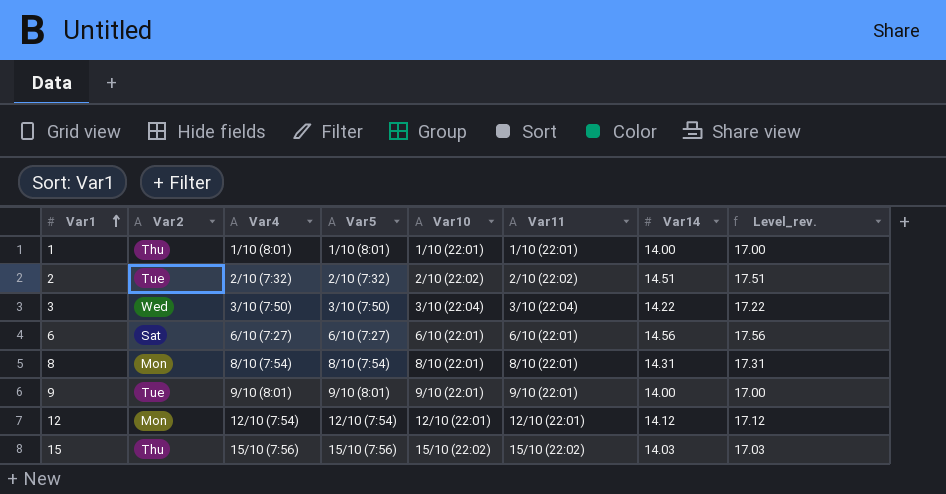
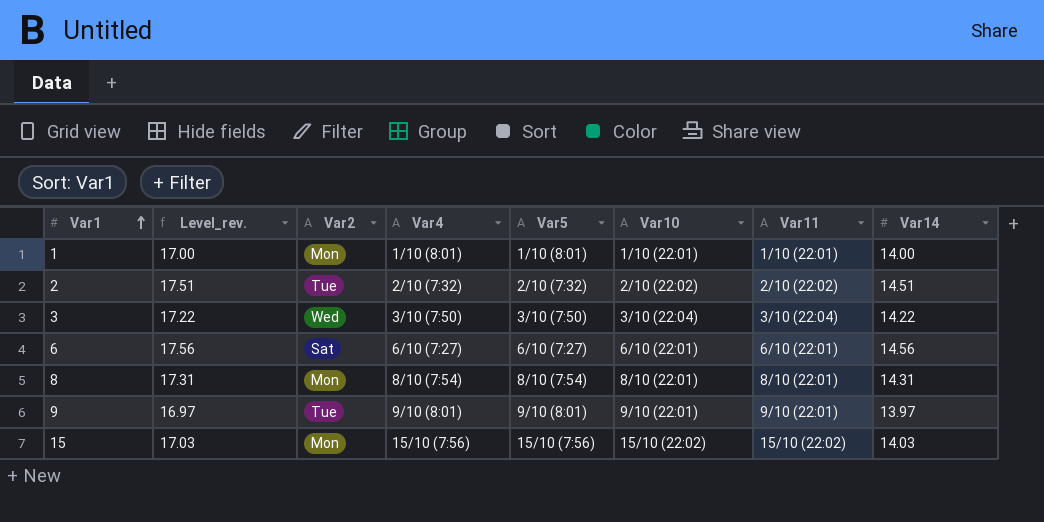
column Level_rev. | position: 8 -> 2
row 12: Mon | 12/10 (7:54) | 12/10 (7:54) | 12/10 (22:01) | 12/10 (22:01) | 14.12 | 17.12 -> none
1 | Var2: Thu -> Mon
9 | Level_rev.: 17.00 -> 16.97
9 | Var14: 14.00 -> 13.97
15 | Var2: Thu -> Mon

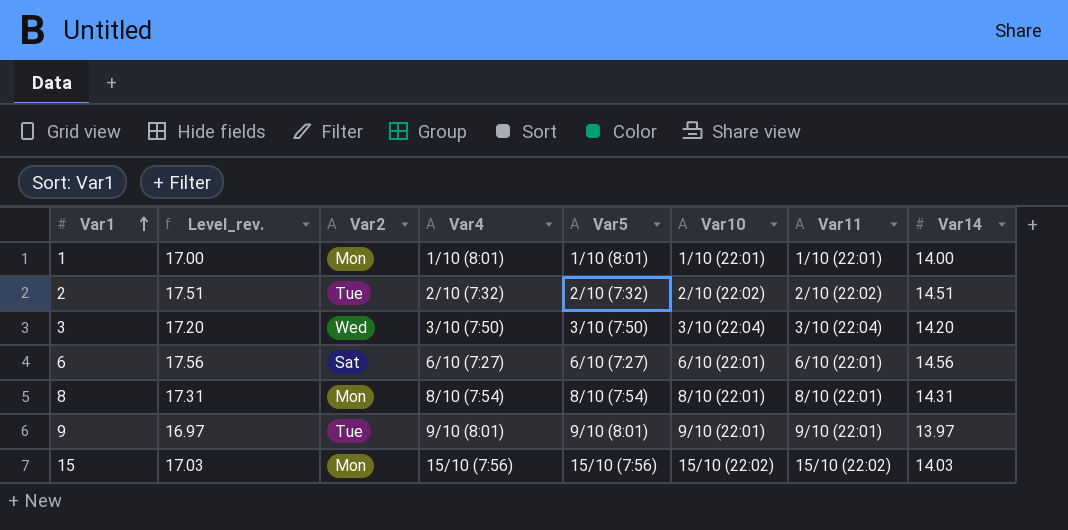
3 | Level_rev.: 17.22 -> 17.20
3 | Var14: 14.22 -> 14.20

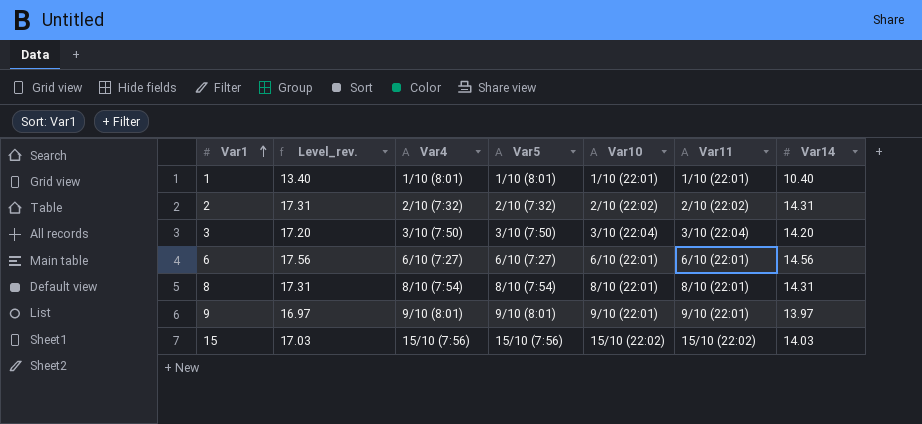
column Var2 | position: 3 -> none
1 | Level_rev.: 17.00 -> 13.40
1 | Var14: 14.00 -> 10.40
2 | Level_rev.: 17.51 -> 17.31
2 | Var14: 14.51 -> 14.31

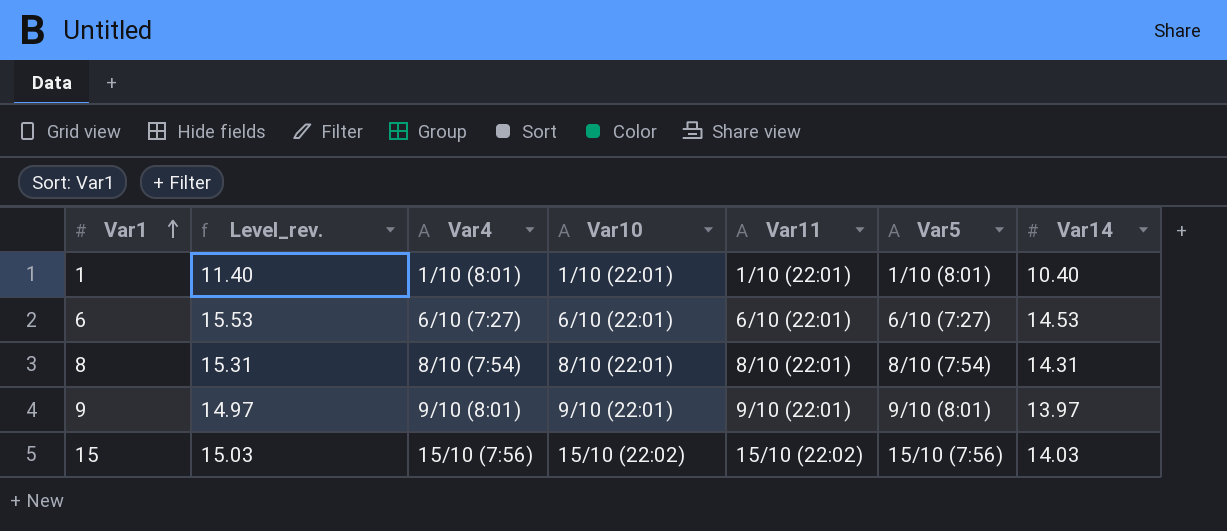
column Level_rev. | formula: [Var14] + 3 -> [Var14] + 1
column Var5 | position: 4 -> 6
row 2: 17.31 | 2/10 (7:32) | 2/10 (7:32) | 2/10 (22:02) | 2/10 (22:02) | 14.31 -> none
row 3: 17.20 | 3/10 (7:50) | 3/10 (7:50) | 3/10 (22:04) | 3/10 (22:04) | 14.20 -> none
6 | Var14: 14.56 -> 14.53

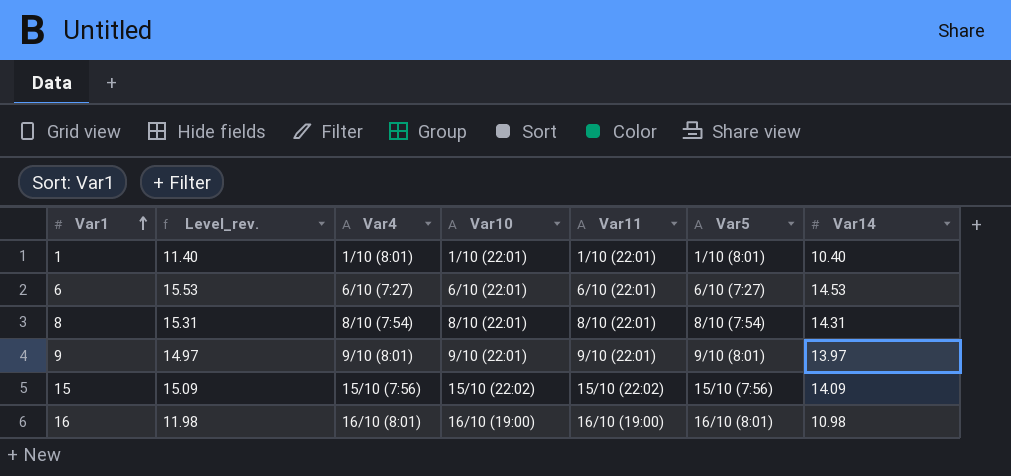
15 | Level_rev.: 15.03 -> 15.09
15 | Var14: 14.03 -> 14.09
row 16: none -> 11.98 | 16/10 (8:01) | 16/10 (19:00) | 16/10 (19:00) | 16/10 (8:01) | 10.98

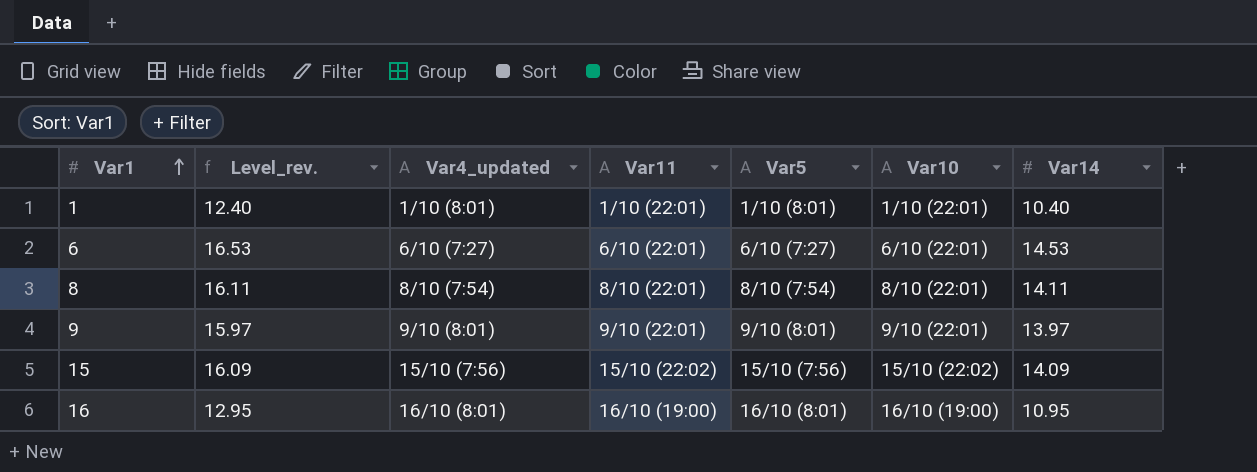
column Level_rev. | formula: [Var14] + 1 -> [Var14] + 2
column name: Var4 -> Var4_updated
column Var10 | position: 4 -> 6
8 | Var14: 14.31 -> 14.11
16 | Var14: 10.98 -> 10.95

